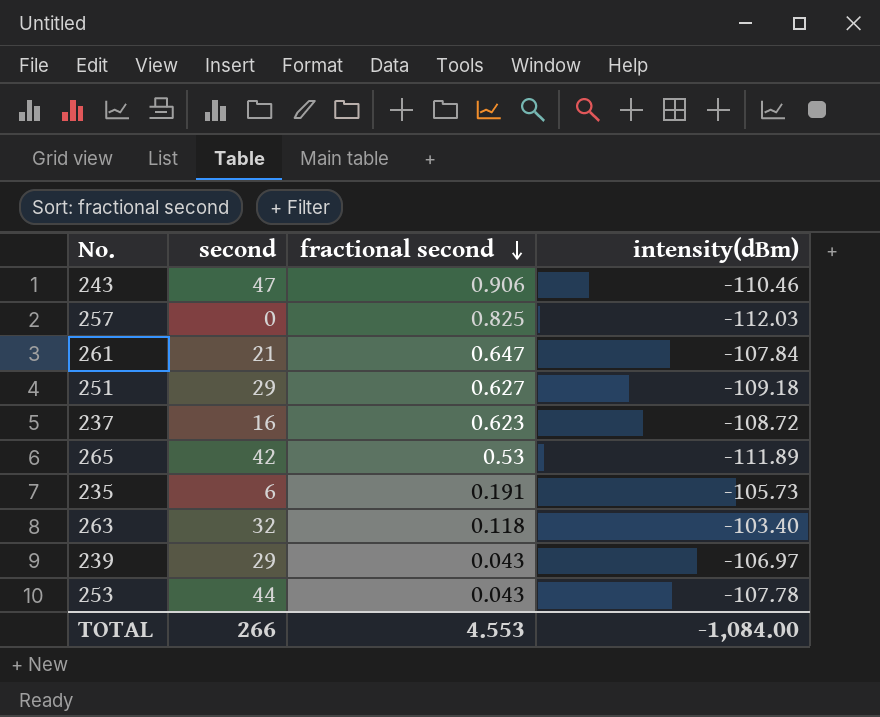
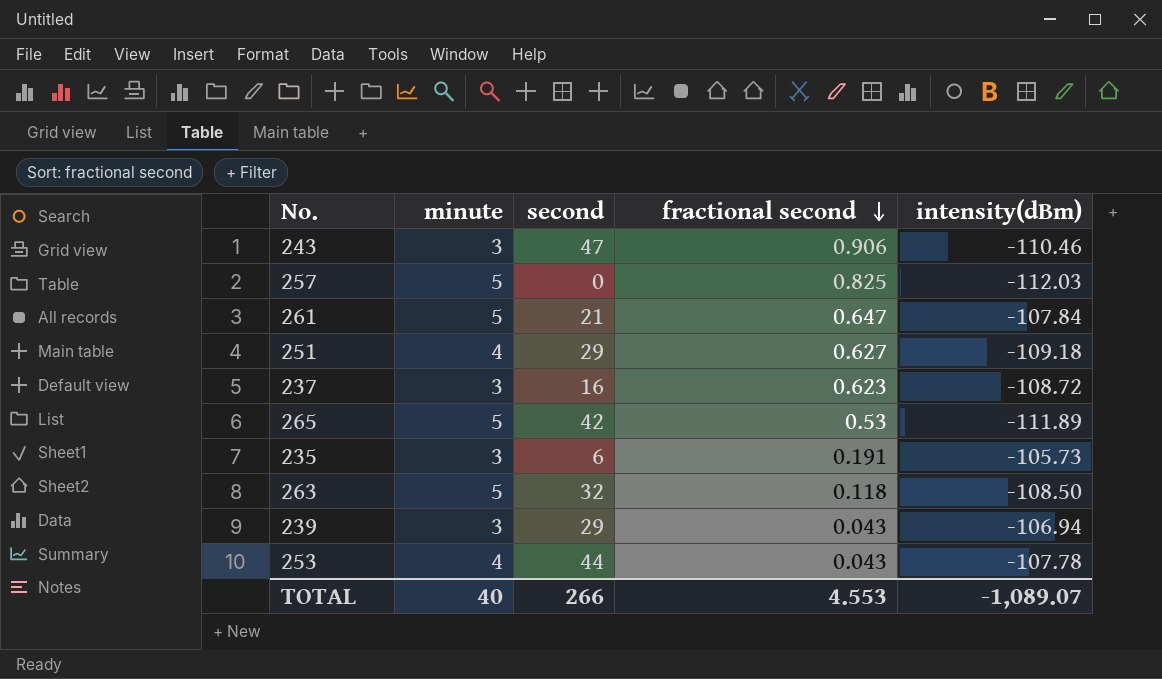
column minute | position: none -> 2
263 | intensity(dBm): -103.40 -> -108.50
239 | intensity(dBm): -106.97 -> -106.94
TOTAL | intensity(dBm): -1,084.00 -> -1,089.07

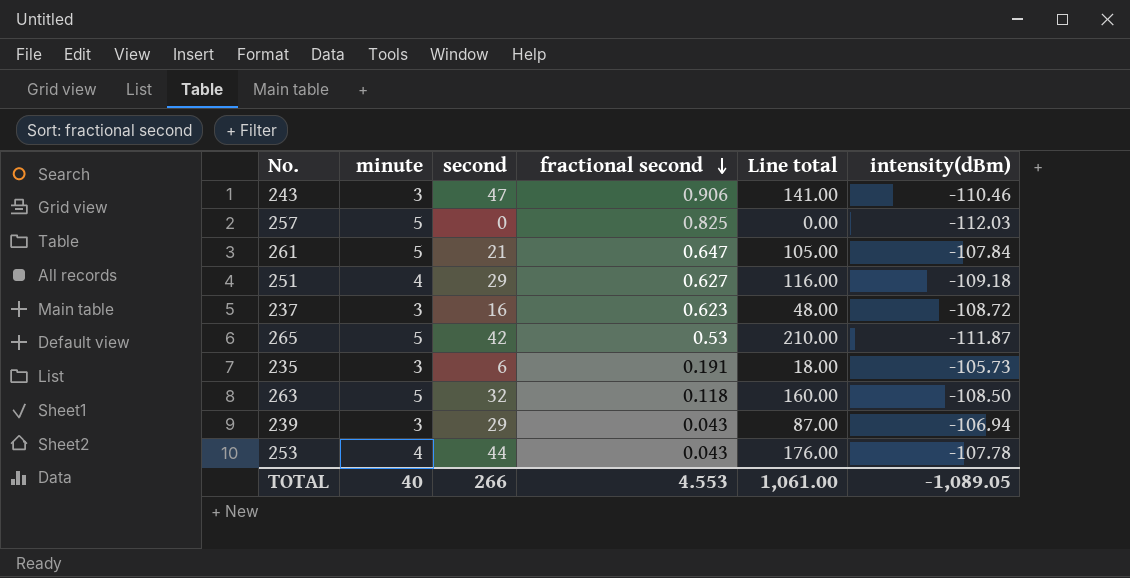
column Line total | formula: none -> [minute] * [second]
265 | intensity(dBm): -111.89 -> -111.87
TOTAL | intensity(dBm): -1,089.07 -> -1,089.05

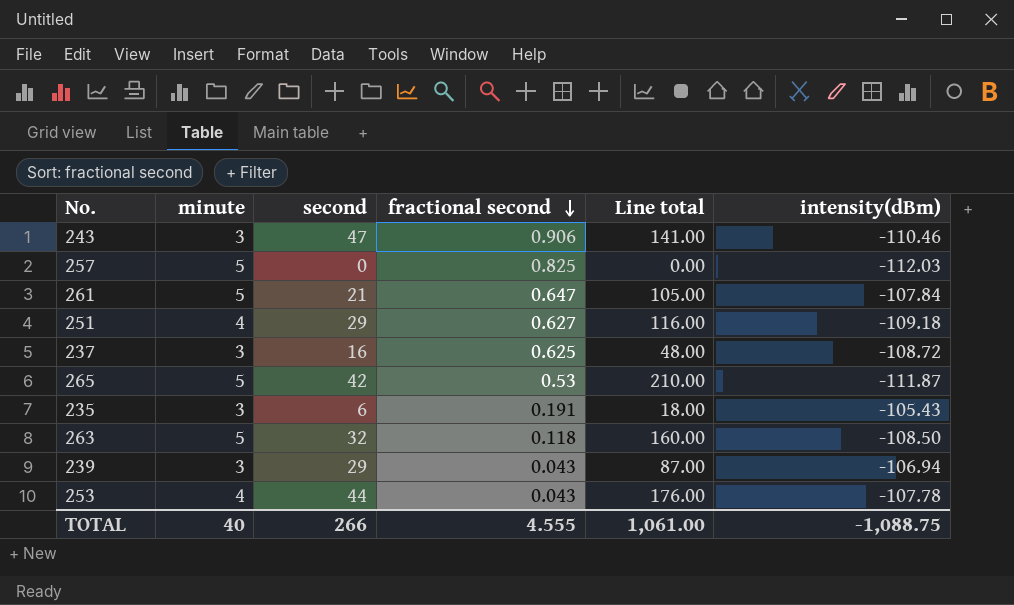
237 | fractional second: 0.623 -> 0.625
235 | intensity(dBm): -105.73 -> -105.43
TOTAL | fractional second: 4.553 -> 4.555
TOTAL | intensity(dBm): -1,089.05 -> -1,088.75

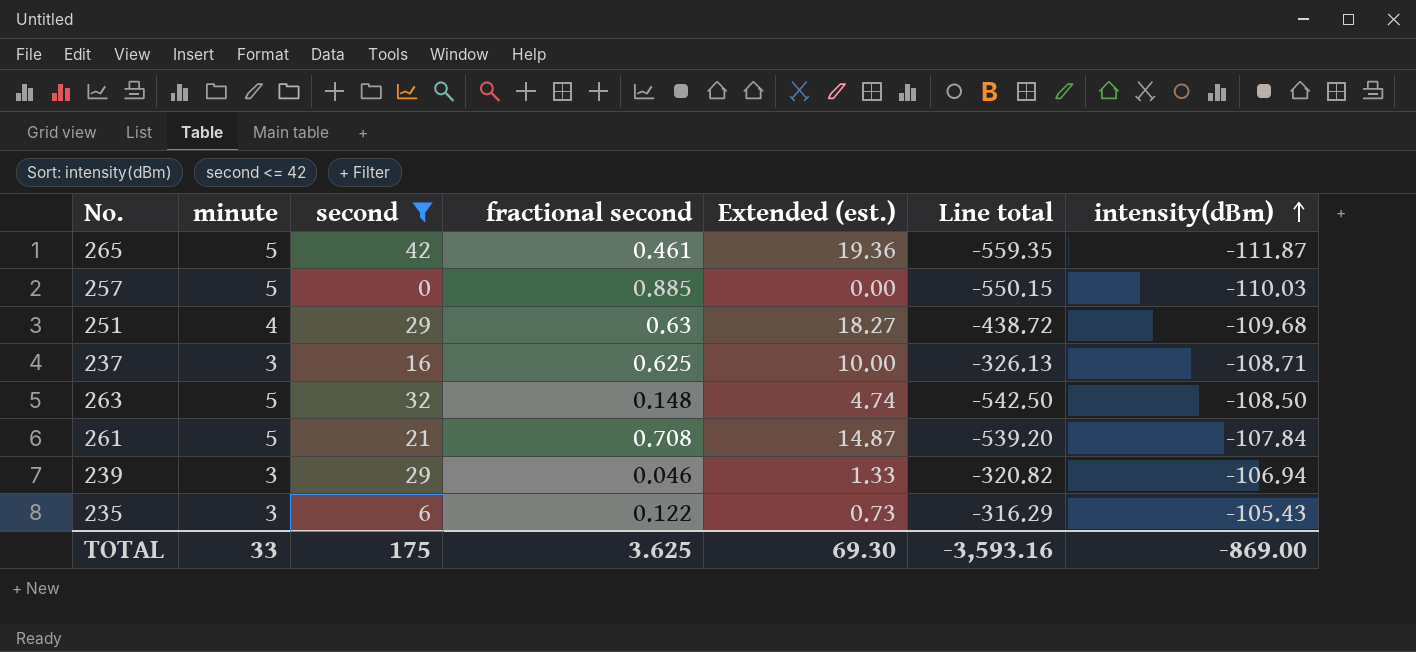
filter: none -> second <= 42
row order: fractional second descending -> intensity(dBm) ascending
column Extended (est.) | formula: none -> [second] * [fractional second]
column Line total | formula: [minute] * [second] -> [minute] * [intensity(dBm)]
265 | fractional second: 0.53 -> 0.461
257 | fractional second: 0.825 -> 0.885
257 | intensity(dBm): -112.03 -> -110.03
251 | fractional second: 0.627 -> 0.63
251 | intensity(dBm): -109.18 -> -109.68
237 | intensity(dBm): -108.72 -> -108.71
263 | fractional second: 0.118 -> 0.148
261 | fractional second: 0.647 -> 0.708
239 | fractional second: 0.043 -> 0.046
235 | fractional second: 0.191 -> 0.122
TOTAL | minute: 40 -> 33
TOTAL | second: 266 -> 175
TOTAL | fractional second: 4.555 -> 3.625
TOTAL | Line total: 1,061.00 -> -3,593.16
TOTAL | intensity(dBm): -1,088.75 -> -869.00

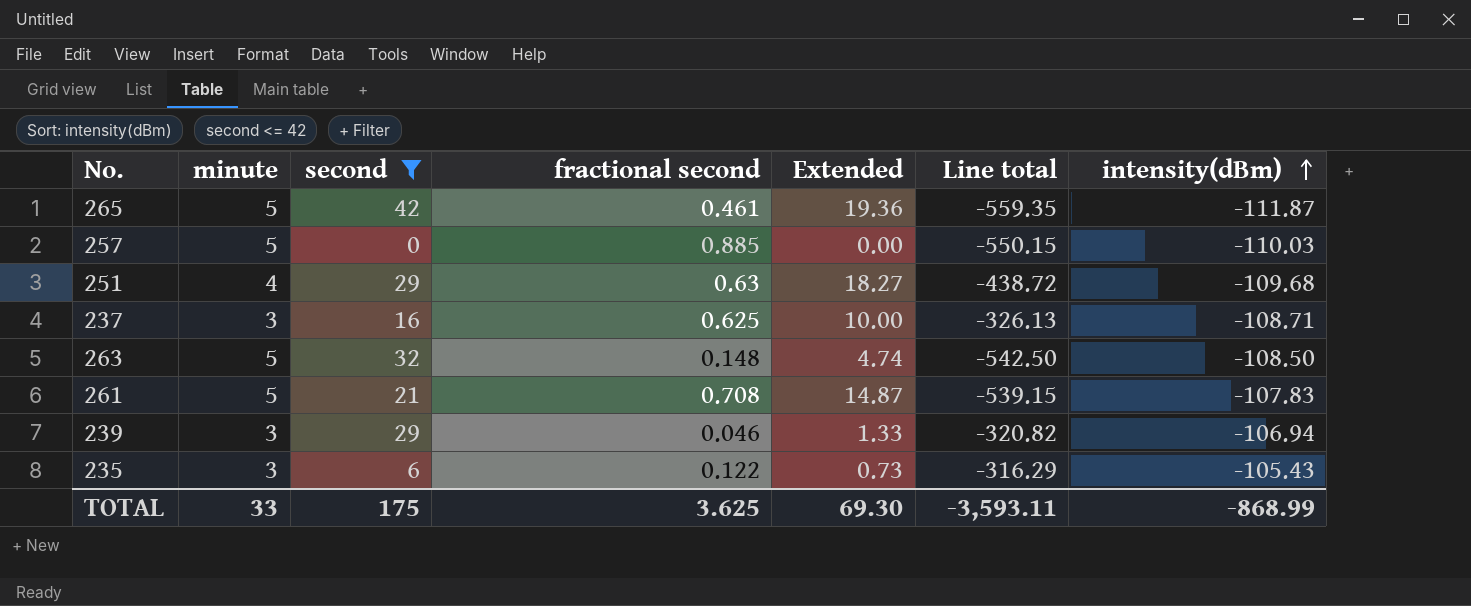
column name: Extended (est.) -> Extended
261 | Line total: -539.20 -> -539.15
261 | intensity(dBm): -107.84 -> -107.83
TOTAL | Line total: -3,593.16 -> -3,593.11
TOTAL | intensity(dBm): -869.00 -> -868.99

